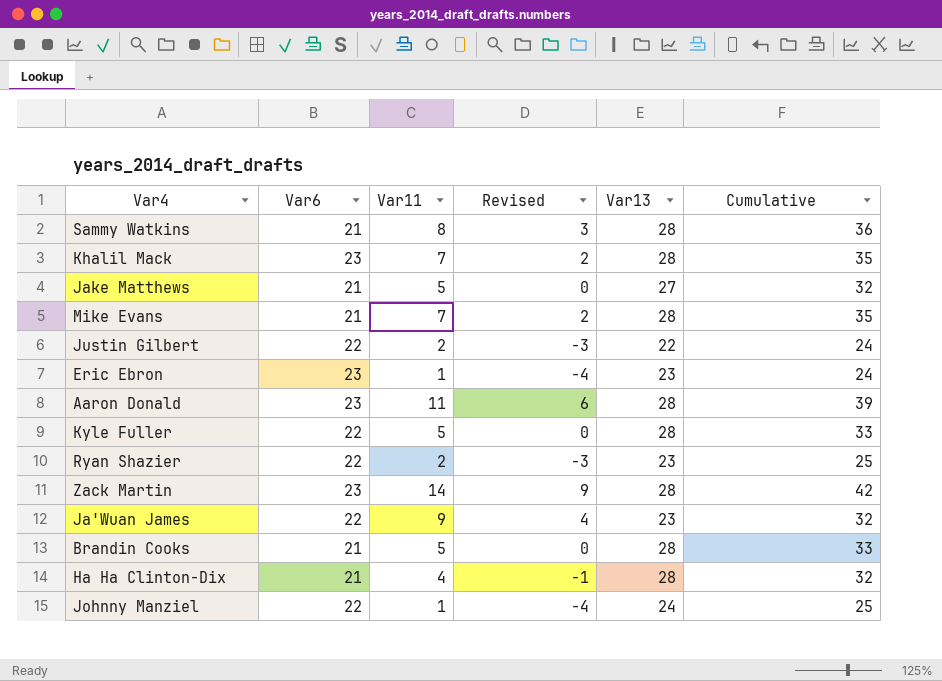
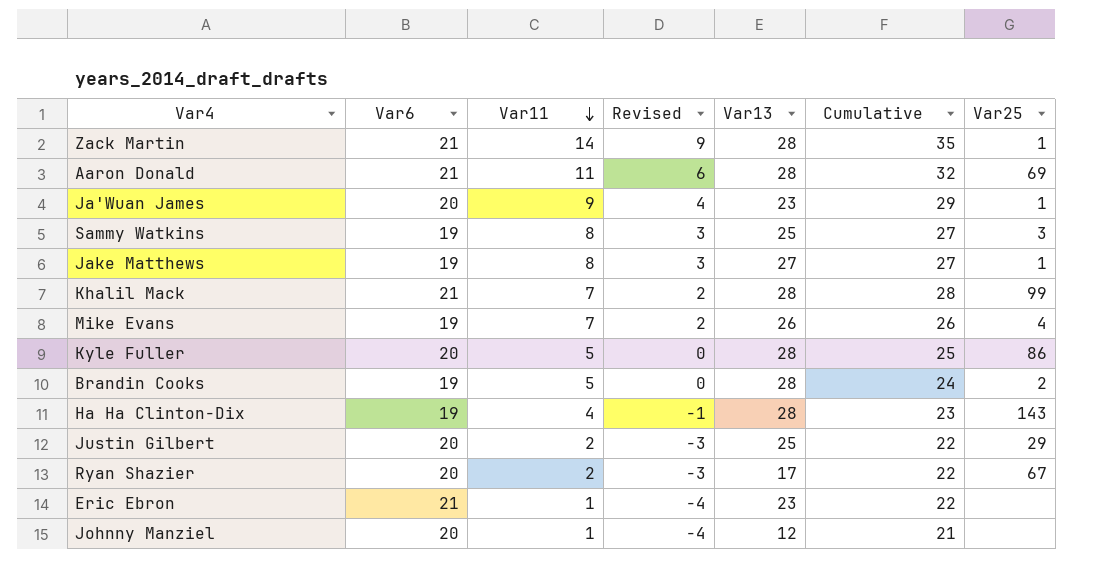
row order: none -> Var11 descending
column Cumulative | formula: [Var11] + [Var13] -> [Var6] + [Var11]
column Var25 | position: none -> 7
Zack Martin | Var6: 23 -> 21
Aaron Donald | Var6: 23 -> 21
Ja'Wuan James | Var6: 22 -> 20
Sammy Watkins | Var6: 21 -> 19
Sammy Watkins | Var13: 28 -> 25
Jake Matthews | Var6: 21 -> 19
Jake Matthews | Var11: 5 -> 8
Jake Matthews | Revised: 0 -> 3
Khalil Mack | Var6: 23 -> 21
Mike Evans | Var6: 21 -> 19
Mike Evans | Var13: 28 -> 26
Kyle Fuller | Var6: 22 -> 20
Brandin Cooks | Var6: 21 -> 19
Ha Ha Clinton-Dix | Var6: 21 -> 19
Justin Gilbert | Var6: 22 -> 20
Justin Gilbert | Var13: 22 -> 25
Ryan Shazier | Var6: 22 -> 20
Ryan Shazier | Var13: 23 -> 17
Eric Ebron | Var6: 23 -> 21
Johnny Manziel | Var6: 22 -> 20
Johnny Manziel | Var13: 24 -> 12

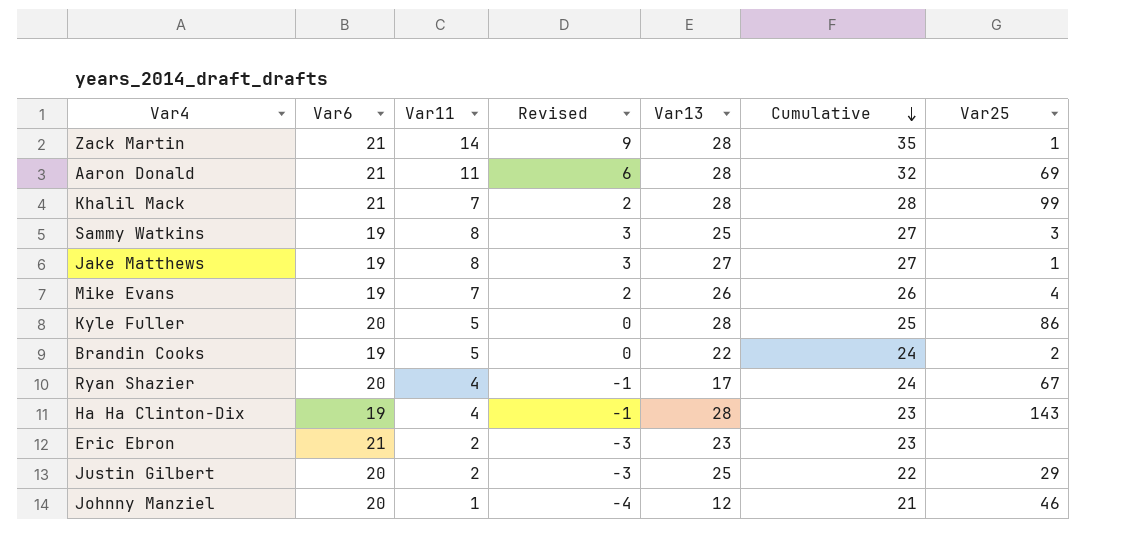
row order: Var11 descending -> Cumulative descending
row Ja'Wuan James: 20 | 9 | 4 | 23 | 29 | 1 -> none
Brandin Cooks | Var13: 28 -> 22
Ryan Shazier | Var11: 2 -> 4
Ryan Shazier | Revised: -3 -> -1
Ryan Shazier | Cumulative: 22 -> 24
Eric Ebron | Var11: 1 -> 2
Eric Ebron | Revised: -4 -> -3
Eric Ebron | Cumulative: 22 -> 23
Johnny Manziel | Var25: none -> 46

